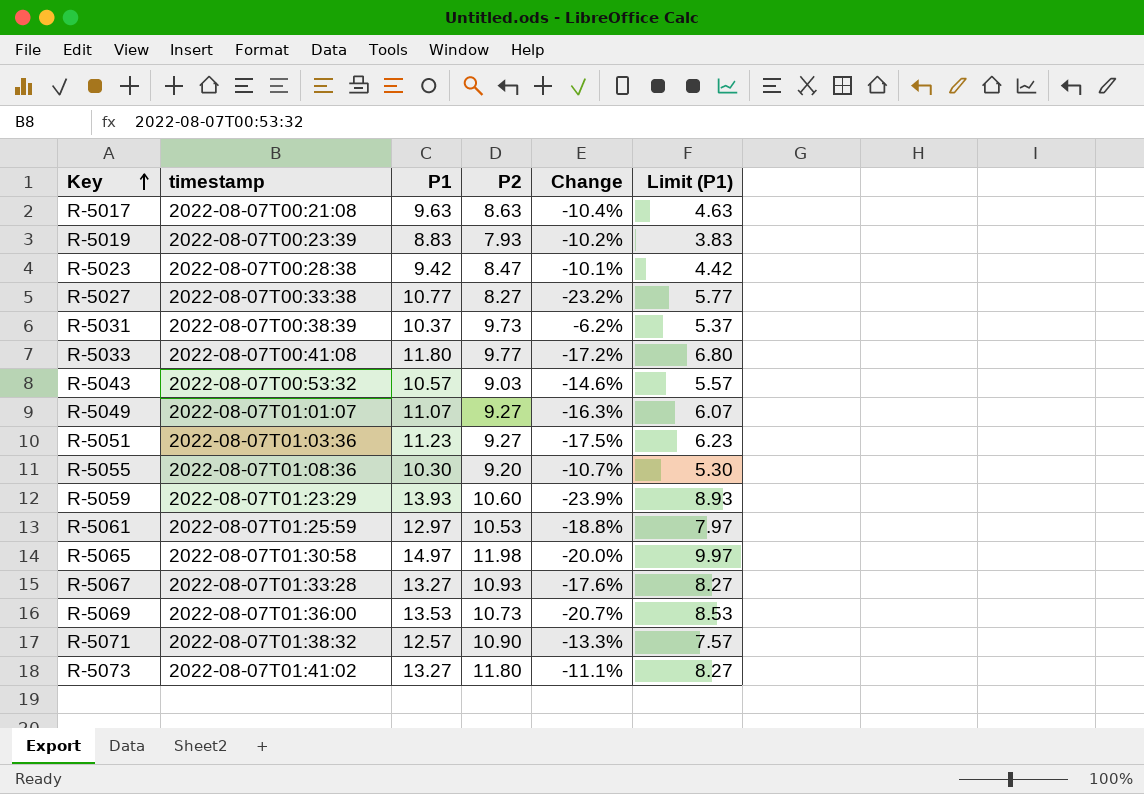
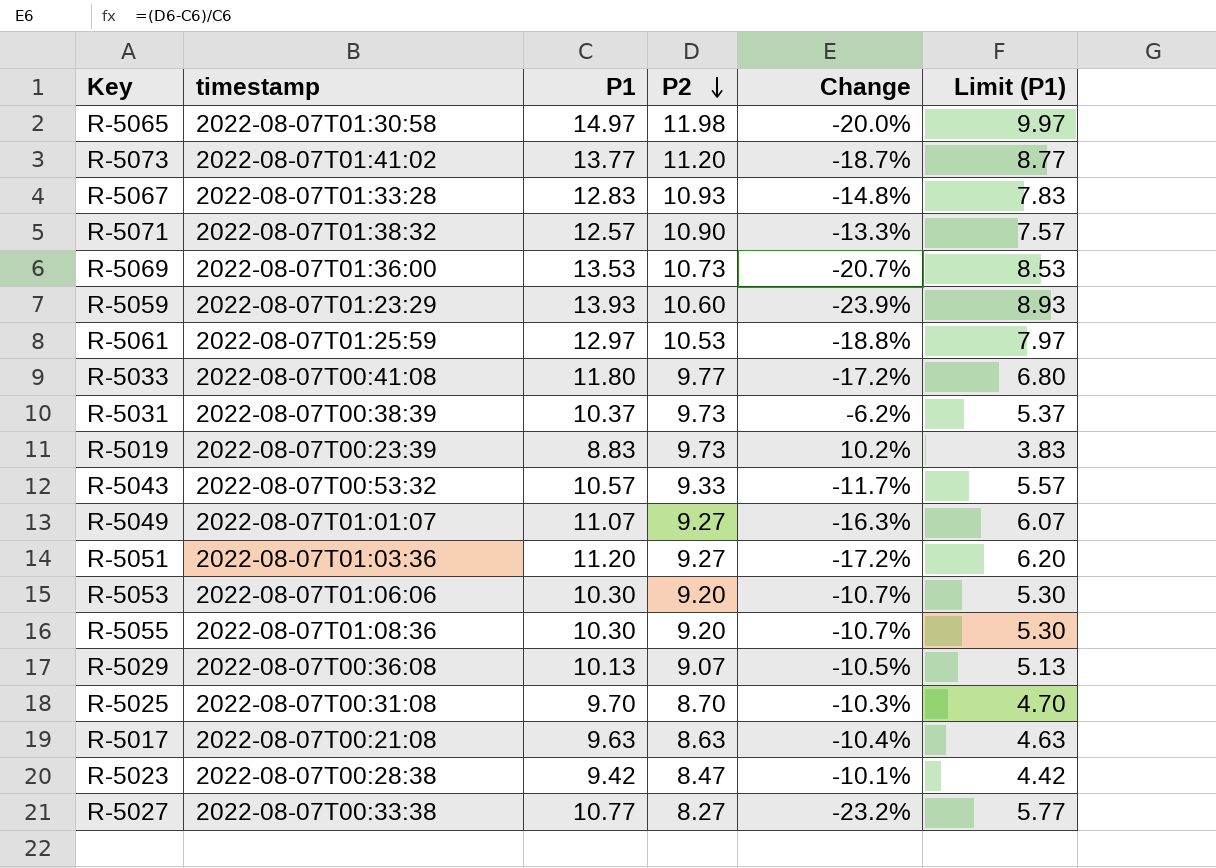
row order: Key ascending -> P2 descending
R-5073 | P1: 13.27 -> 13.77
R-5073 | P2: 11.80 -> 11.20
R-5073 | Change: -11.1% -> -18.7%
R-5073 | Limit (P1): 8.27 -> 8.77
R-5067 | P1: 13.27 -> 12.83
R-5067 | Change: -17.6% -> -14.8%
R-5067 | Limit (P1): 8.27 -> 7.83
R-5019 | P2: 7.93 -> 9.73
R-5019 | Change: -10.2% -> 10.2%
R-5043 | P2: 9.03 -> 9.33
R-5043 | Change: -14.6% -> -11.7%
R-5051 | P1: 11.23 -> 11.20
R-5051 | Change: -17.5% -> -17.2%
R-5051 | Limit (P1): 6.23 -> 6.20
row R-5053: none -> 2022-08-07T01:06:06 | 10.30 | 9.20 | -10.7% | 5.30
row R-5029: none -> 2022-08-07T00:36:08 | 10.13 | 9.07 | -10.5% | 5.13
row R-5025: none -> 2022-08-07T00:31:08 | 9.70 | 8.70 | -10.3% | 4.70

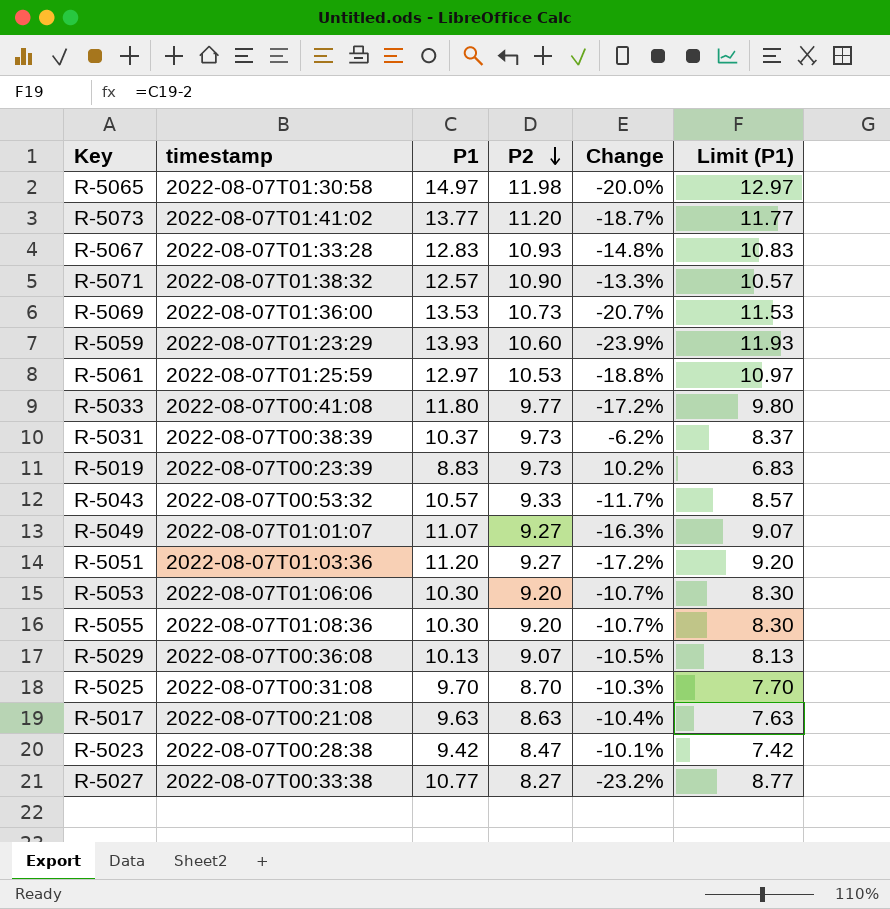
column Limit (P1) | formula: [P1] - 5 -> [P1] - 2

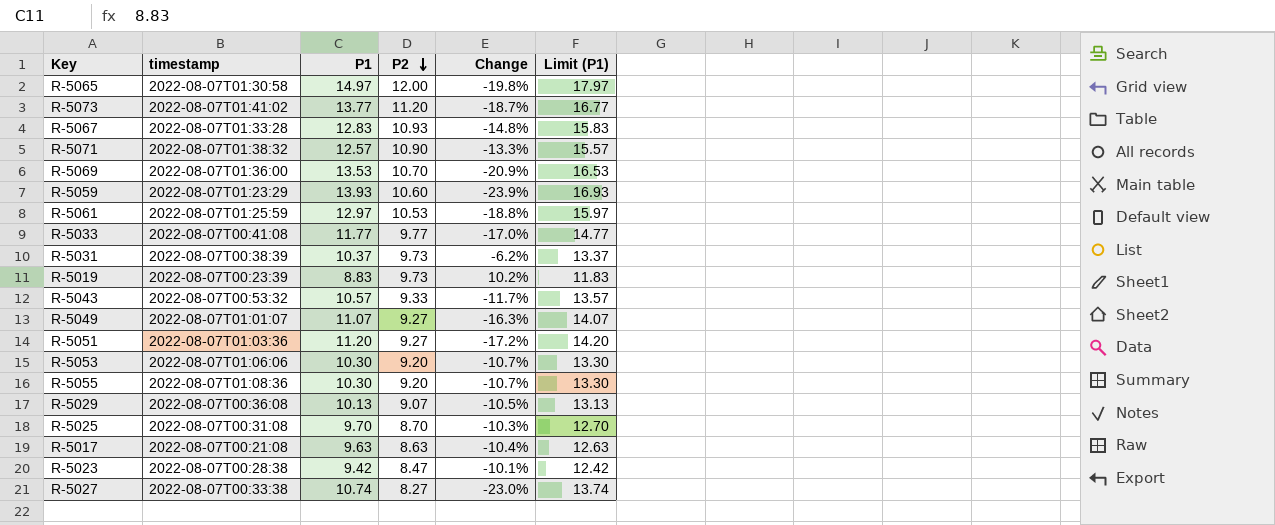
column Limit (P1) | formula: [P1] - 2 -> [P1] + 3
R-5065 | P2: 11.98 -> 12.00
R-5065 | Change: -20.0% -> -19.8%
R-5069 | P2: 10.73 -> 10.70
R-5069 | Change: -20.7% -> -20.9%
R-5033 | P1: 11.80 -> 11.77
R-5033 | Change: -17.2% -> -17.0%
R-5027 | P1: 10.77 -> 10.74
R-5027 | Change: -23.2% -> -23.0%

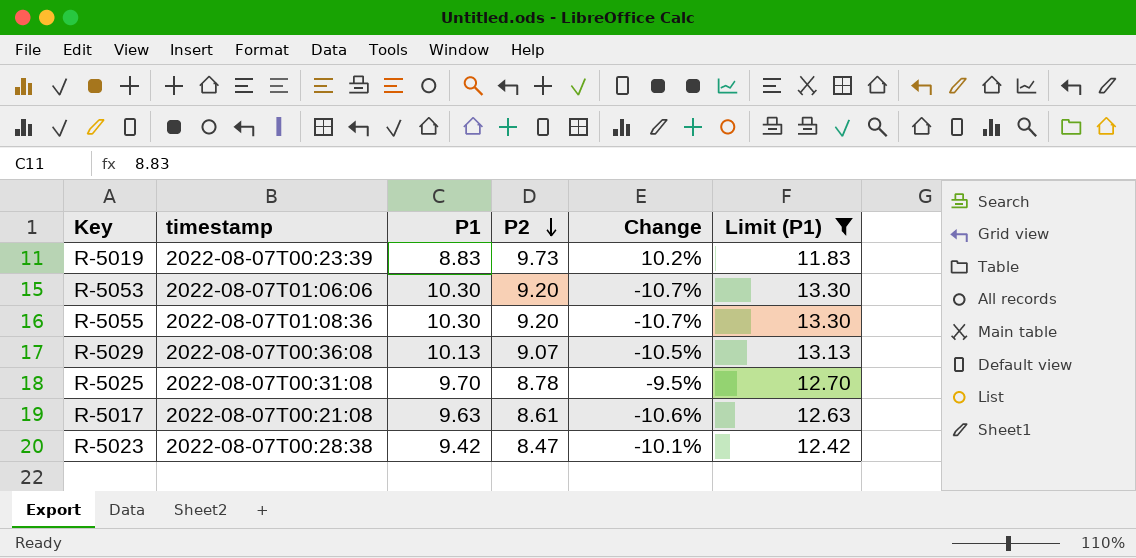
filter: none -> Limit (P1) <= 13.30
R-5025 | P2: 8.70 -> 8.78
R-5025 | Change: -10.3% -> -9.5%
R-5017 | P2: 8.63 -> 8.61
R-5017 | Change: -10.4% -> -10.6%

